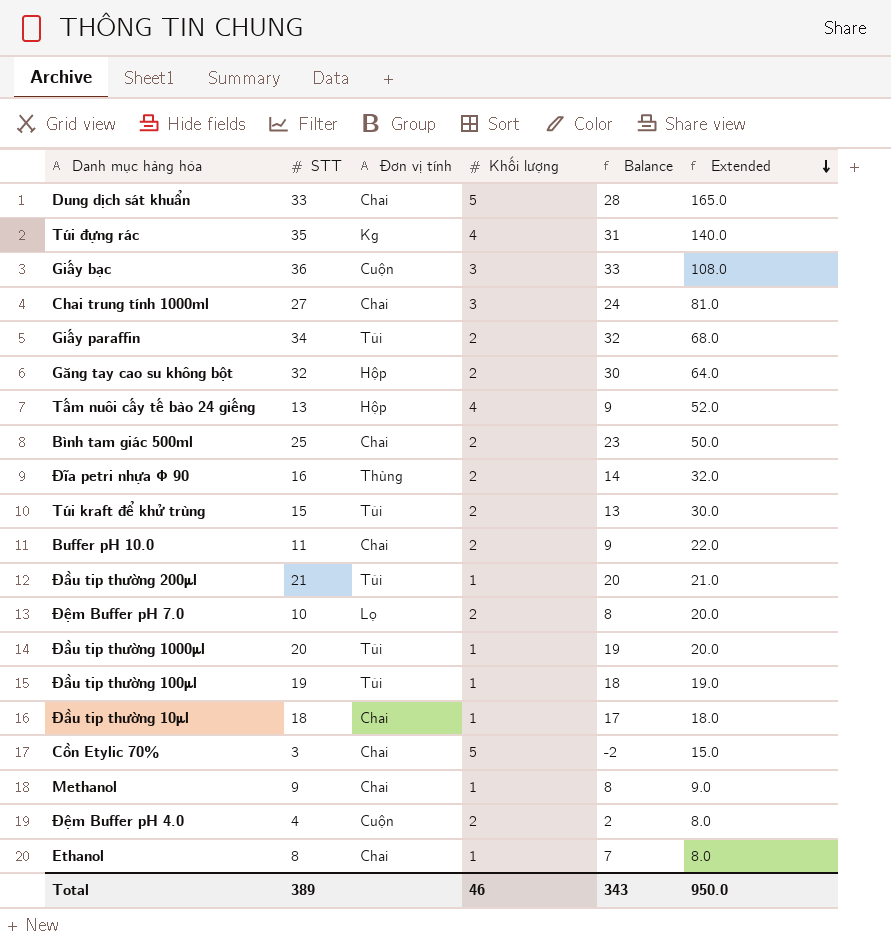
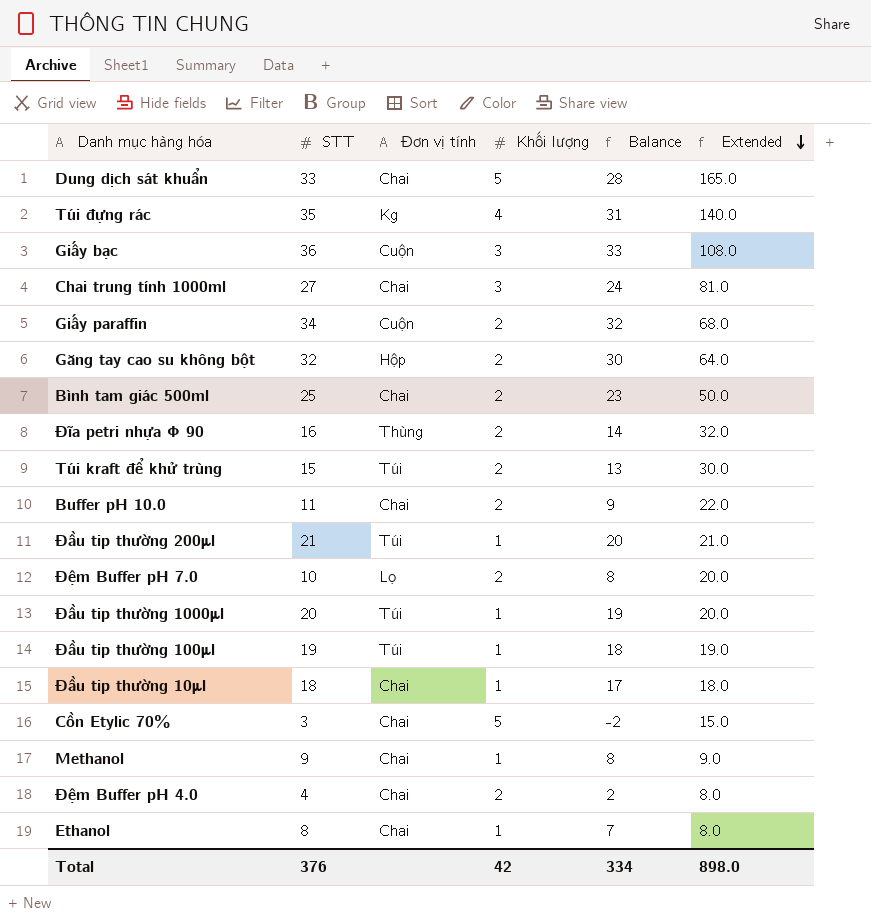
row Tấm nuôi cấy tế bào 24 giếng: 13 | Hộp | 4 | 9 | 52.0 -> none
Giấy paraffin | Đơn vị tính: Túi -> Cuộn
Đệm Buffer pH 4.0 | Đơn vị tính: Cuộn -> Chai
Total | STT: 389 -> 376
Total | Khối lượng: 46 -> 42
Total | Balance: 343 -> 334
Total | Extended: 950.0 -> 898.0

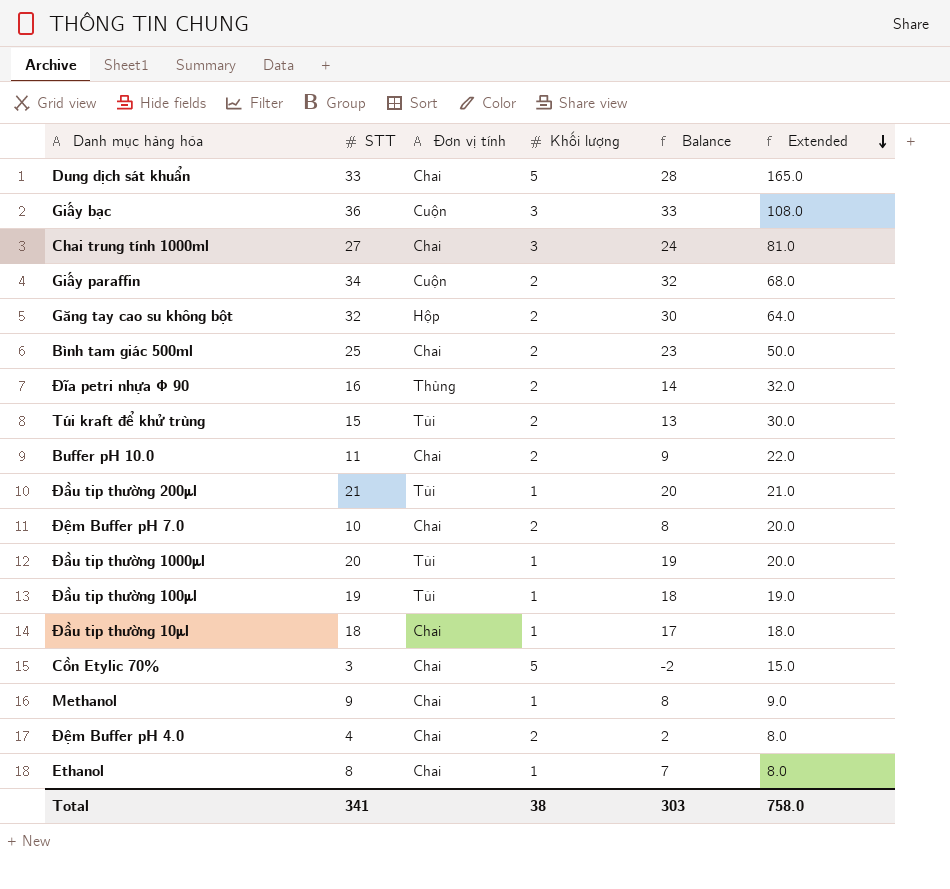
row Túi đựng rác: 35 | Kg | 4 | 31 | 140.0 -> none
Đệm Buffer pH 7.0 | Đơn vị tính: Lọ -> Chai
Total | STT: 376 -> 341
Total | Khối lượng: 42 -> 38
Total | Balance: 334 -> 303
Total | Extended: 898.0 -> 758.0

